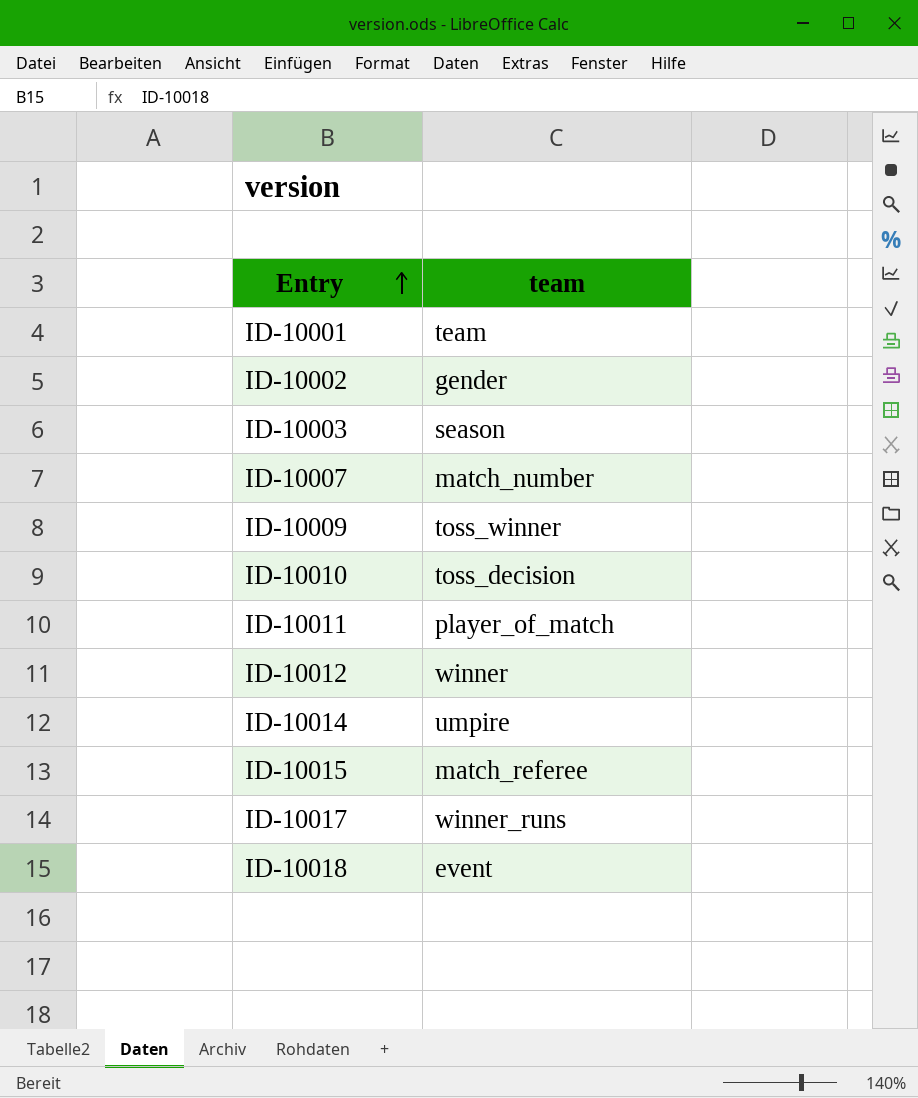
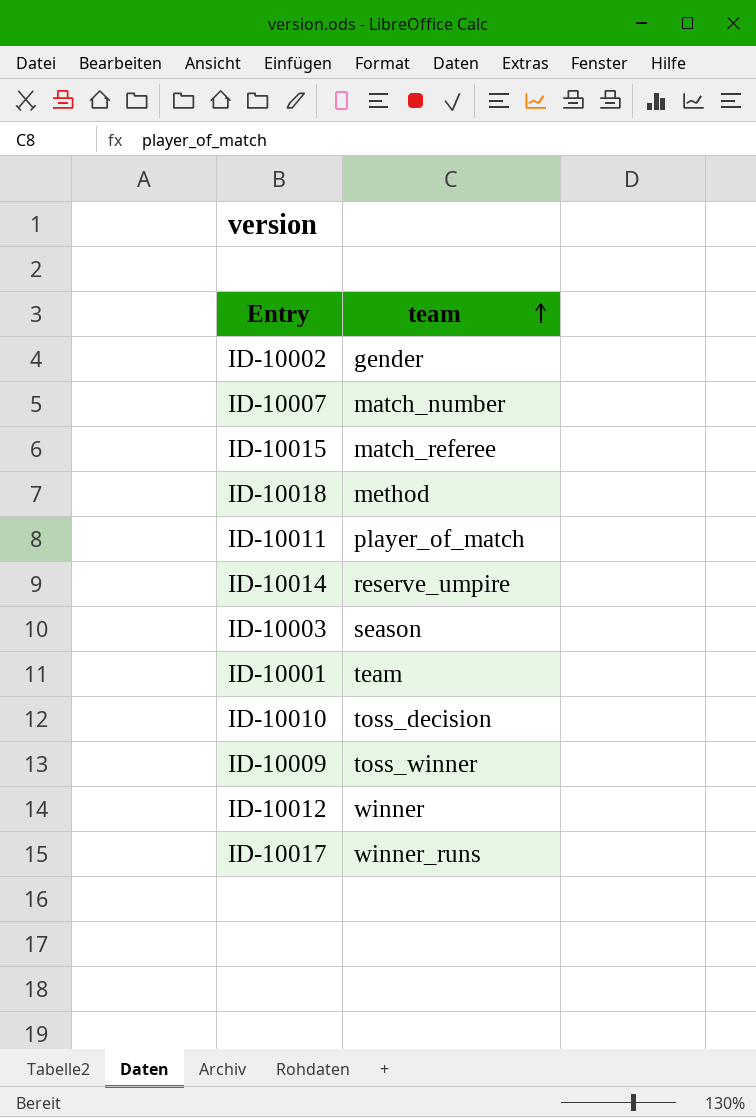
row order: Entry ascending -> team ascending
ID-10018 | team: event -> method
ID-10014 | team: umpire -> reserve_umpire

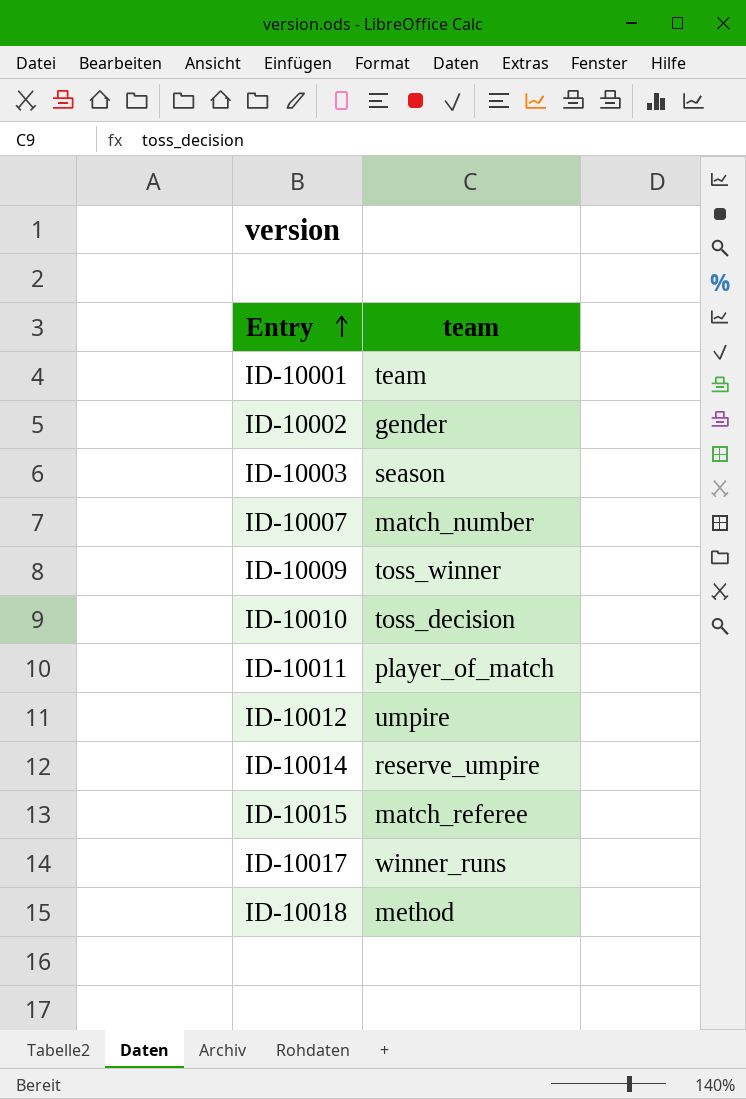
row order: team ascending -> Entry ascending
ID-10012 | team: winner -> umpire

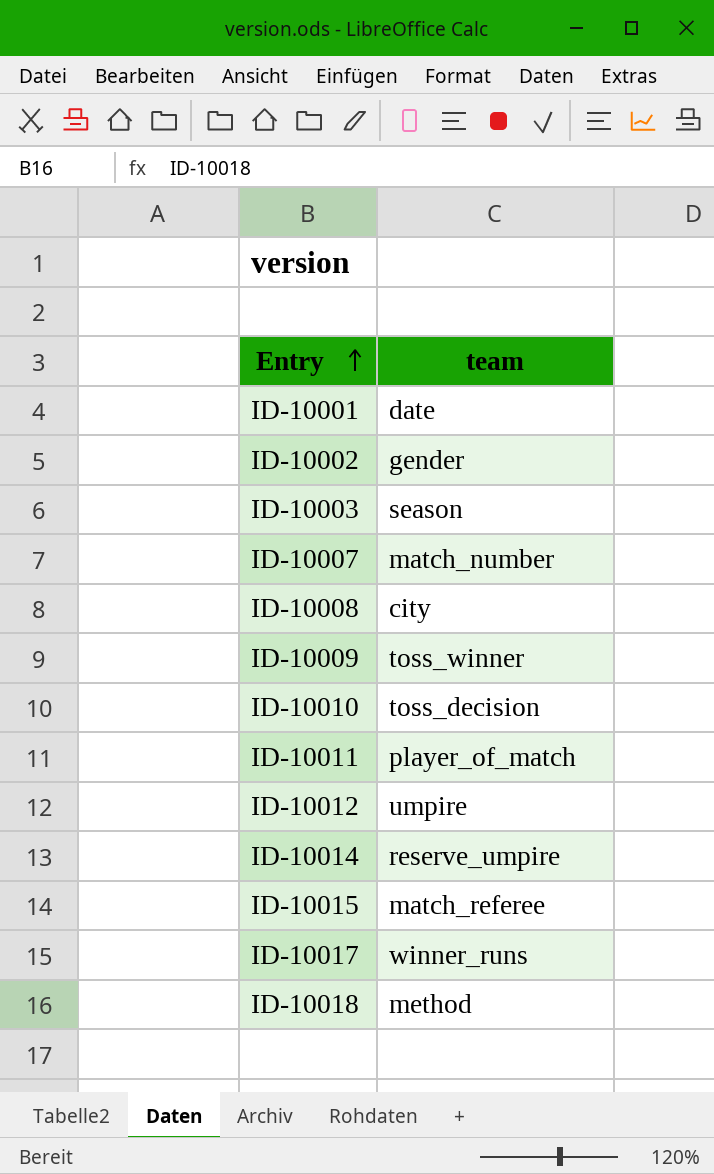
ID-10001 | team: team -> date
row ID-10008: none -> city

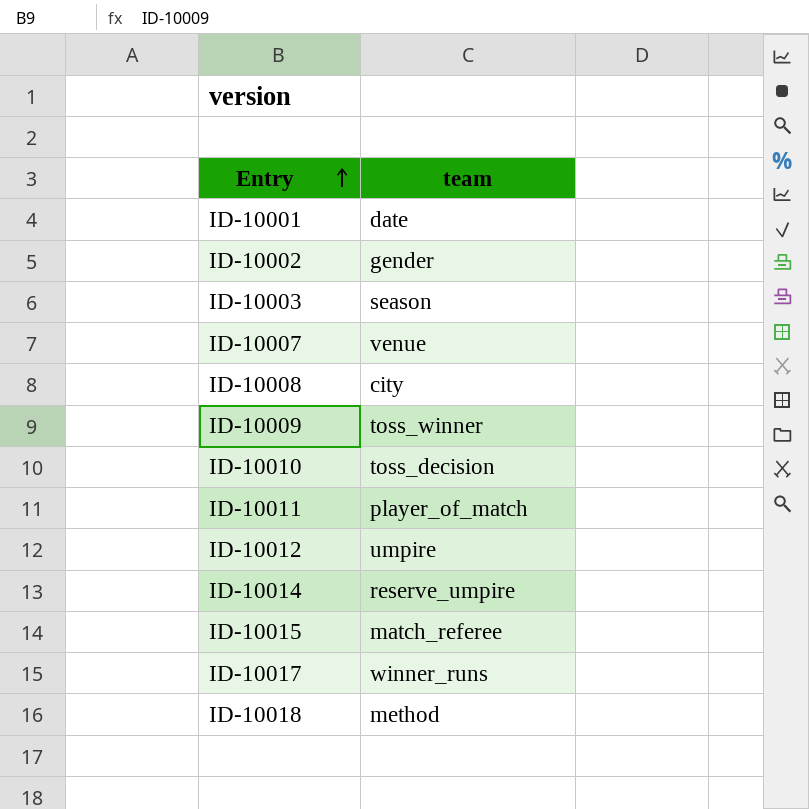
ID-10007 | team: match_number -> venue

